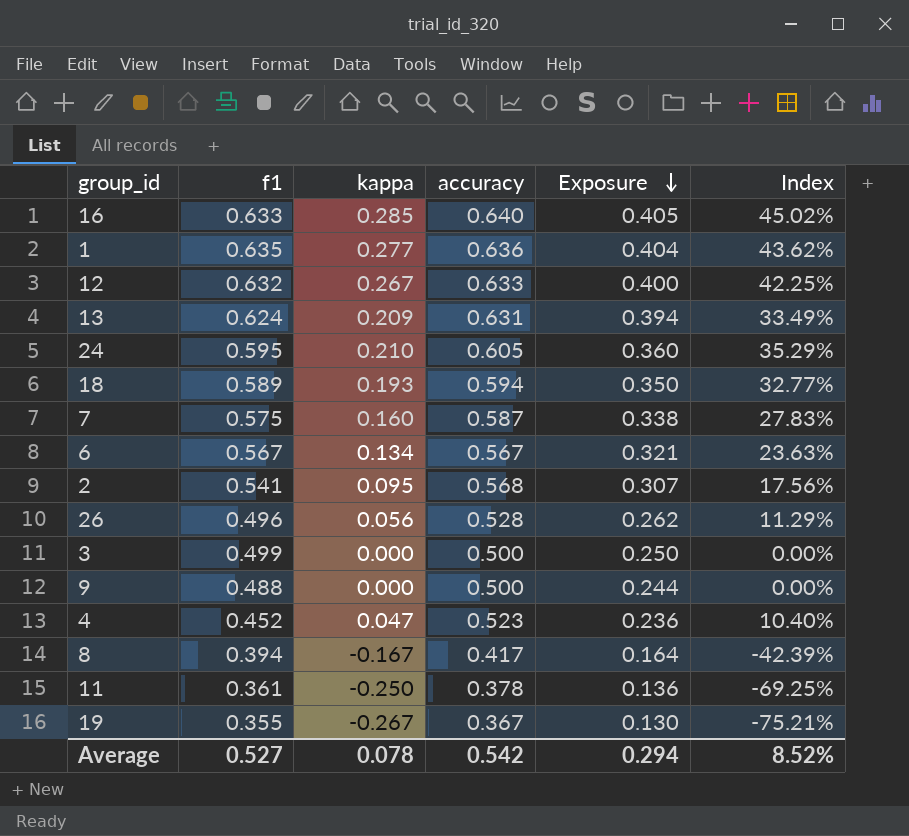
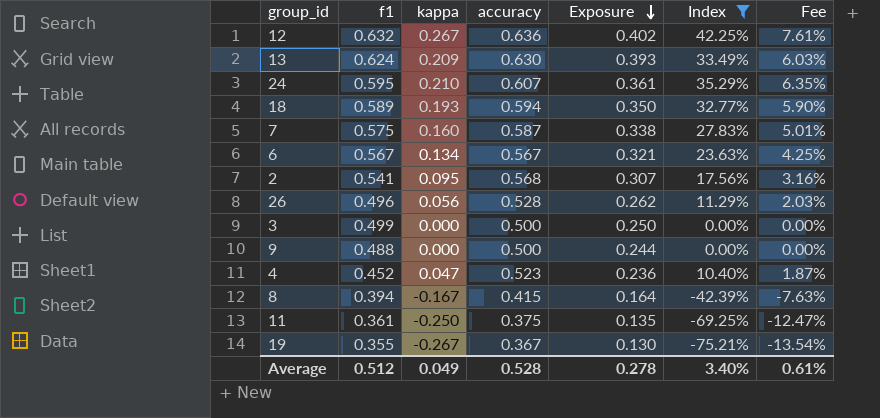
filter: none -> Index <= 42.25%
column Fee | formula: none -> [Index] * 0.18
12 | accuracy: 0.633 -> 0.636
12 | Exposure: 0.400 -> 0.402
13 | accuracy: 0.631 -> 0.630
13 | Exposure: 0.394 -> 0.393
24 | accuracy: 0.605 -> 0.607
24 | Exposure: 0.360 -> 0.361
8 | accuracy: 0.417 -> 0.415
11 | accuracy: 0.378 -> 0.375
11 | Exposure: 0.136 -> 0.135
Average | f1: 0.527 -> 0.512
Average | kappa: 0.078 -> 0.049
Average | accuracy: 0.542 -> 0.528
Average | Exposure: 0.294 -> 0.278
Average | Index: 8.52% -> 3.40%

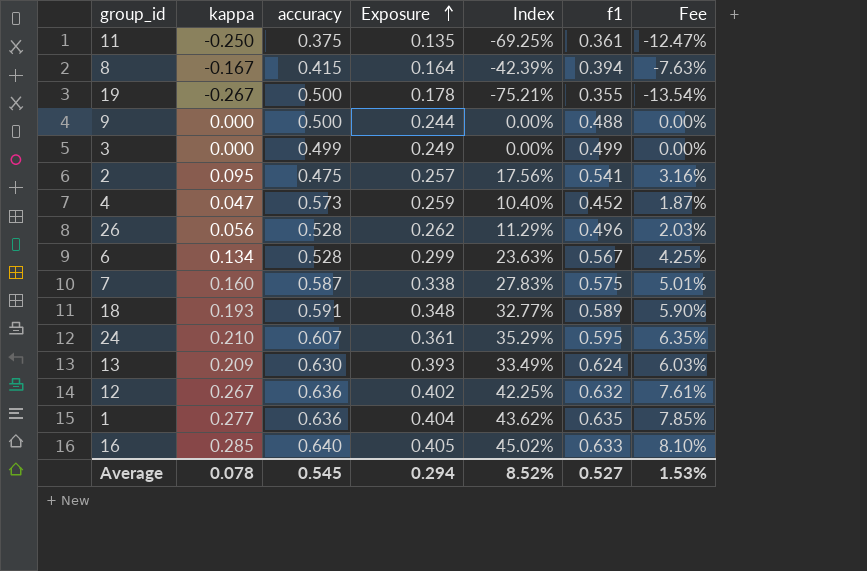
filter: Index <= 42.25% -> none
row order: Exposure descending -> Exposure ascending
column f1 | position: 2 -> 6
19 | accuracy: 0.367 -> 0.500
19 | Exposure: 0.130 -> 0.178
3 | accuracy: 0.500 -> 0.499
3 | Exposure: 0.250 -> 0.249
2 | accuracy: 0.568 -> 0.475
2 | Exposure: 0.307 -> 0.257
4 | accuracy: 0.523 -> 0.573
4 | Exposure: 0.236 -> 0.259
6 | accuracy: 0.567 -> 0.528
6 | Exposure: 0.321 -> 0.299
18 | accuracy: 0.594 -> 0.591
18 | Exposure: 0.350 -> 0.348
Average | kappa: 0.049 -> 0.078
Average | accuracy: 0.528 -> 0.545
Average | Exposure: 0.278 -> 0.294
Average | Index: 3.40% -> 8.52%
Average | f1: 0.512 -> 0.527
Average | Fee: 0.61% -> 1.53%

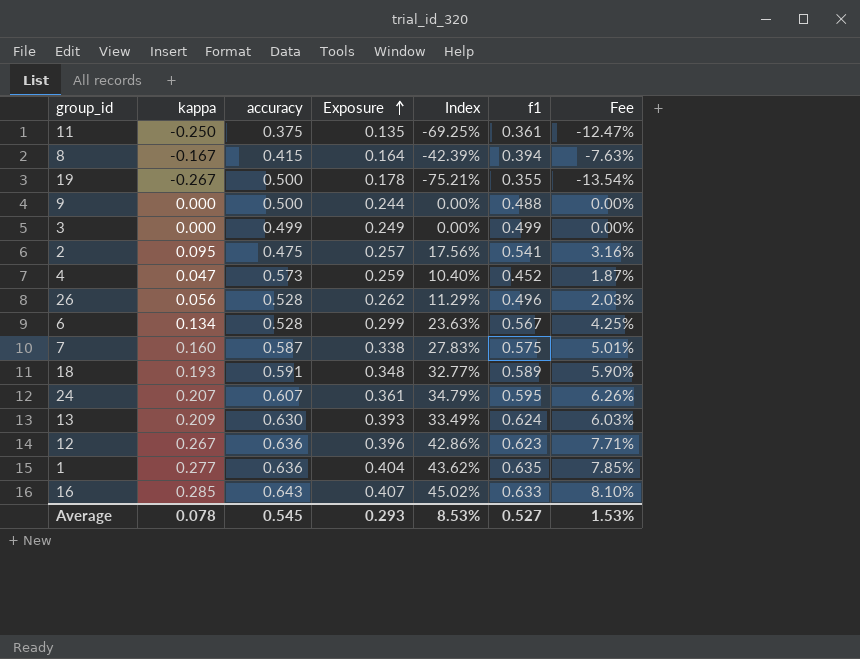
24 | kappa: 0.210 -> 0.207
24 | Index: 35.29% -> 34.79%
24 | Fee: 6.35% -> 6.26%
12 | Exposure: 0.402 -> 0.396
12 | Index: 42.25% -> 42.86%
12 | f1: 0.632 -> 0.623
12 | Fee: 7.61% -> 7.71%
16 | accuracy: 0.640 -> 0.643
16 | Exposure: 0.405 -> 0.407
Average | Exposure: 0.294 -> 0.293
Average | Index: 8.52% -> 8.53%

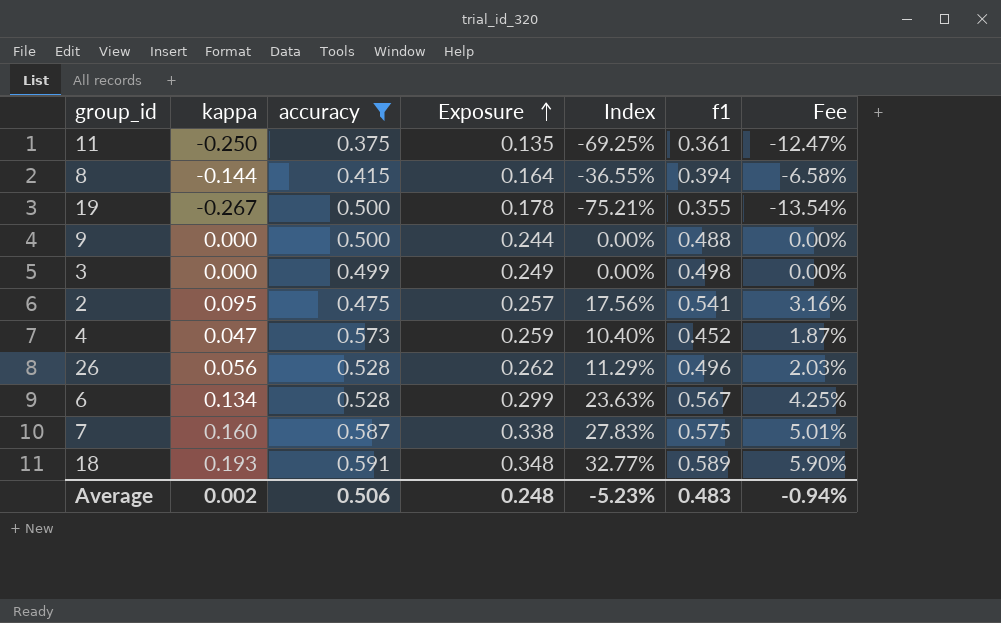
filter: none -> accuracy <= 0.591
8 | kappa: -0.167 -> -0.144
8 | Index: -42.39% -> -36.55%
8 | Fee: -7.63% -> -6.58%
3 | f1: 0.499 -> 0.498
Average | kappa: 0.078 -> 0.002
Average | accuracy: 0.545 -> 0.506
Average | Exposure: 0.293 -> 0.248
Average | Index: 8.53% -> -5.23%
Average | f1: 0.527 -> 0.483
Average | Fee: 1.53% -> -0.94%

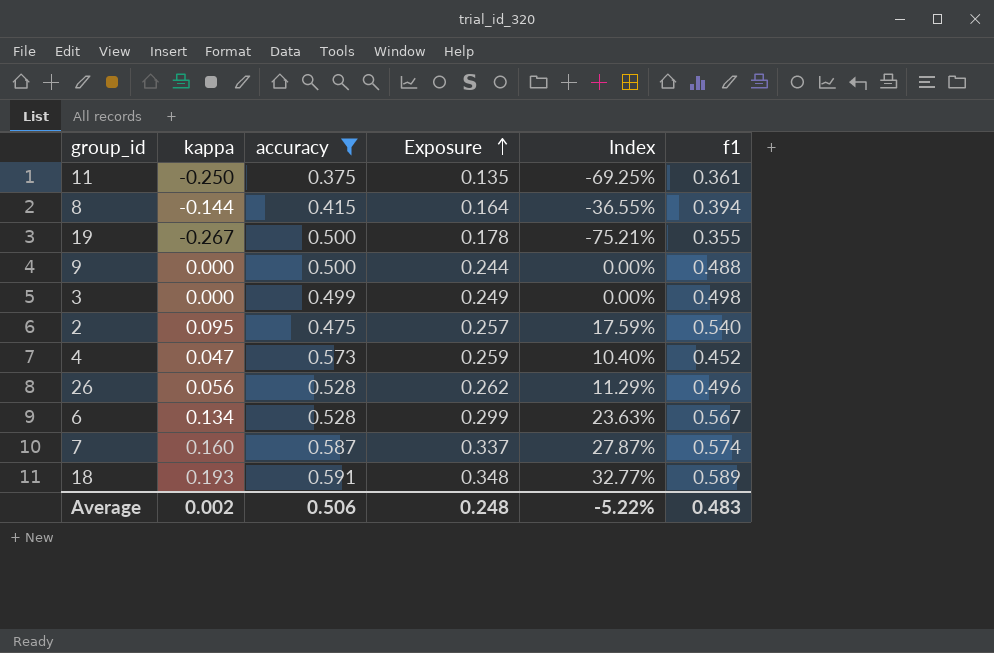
column Fee | formula: [Index] * 0.18 -> none
2 | Index: 17.56% -> 17.59%
2 | f1: 0.541 -> 0.540
7 | Exposure: 0.338 -> 0.337
7 | Index: 27.83% -> 27.87%
7 | f1: 0.575 -> 0.574
Average | Index: -5.23% -> -5.22%

